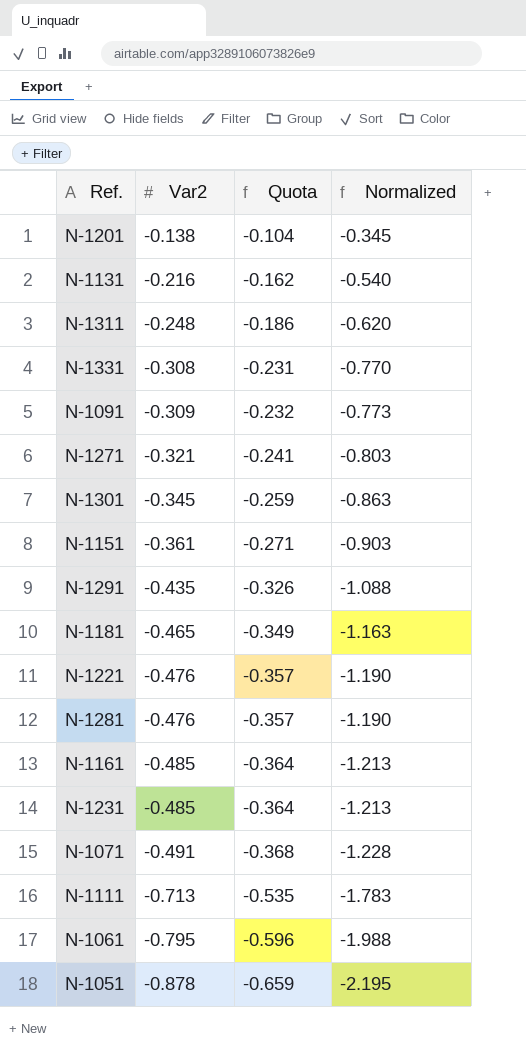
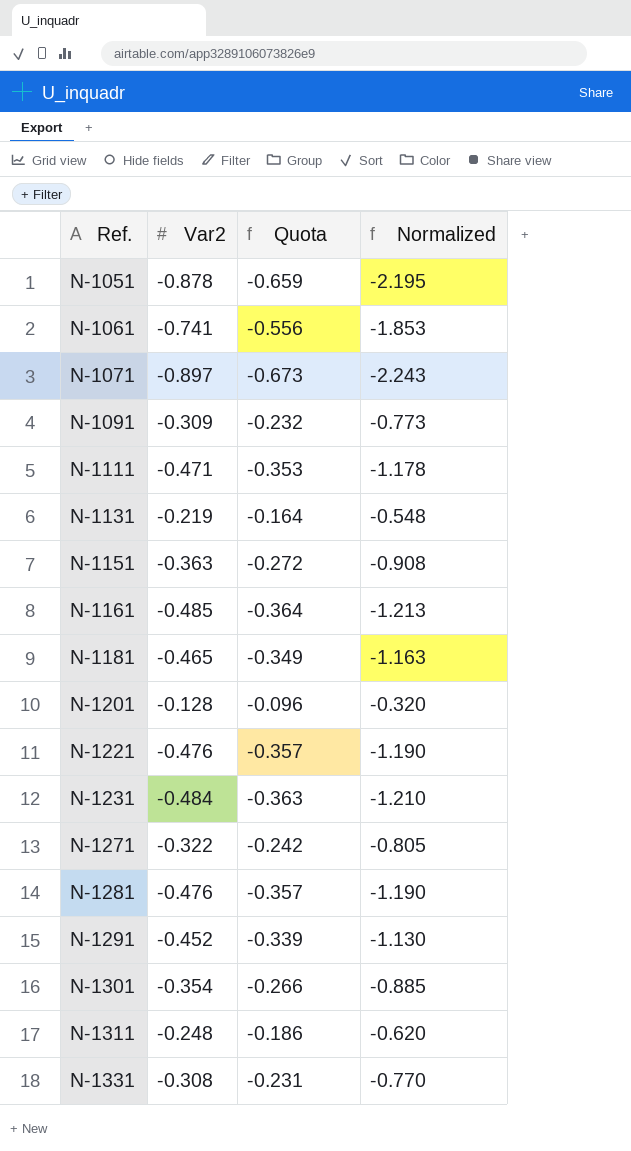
row order: Var2 descending -> Ref. ascending
N-1061 | Var2: -0.795 -> -0.741
N-1061 | Quota: -0.596 -> -0.556
N-1061 | Normalized: -1.988 -> -1.853
N-1071 | Var2: -0.491 -> -0.897
N-1071 | Quota: -0.368 -> -0.673
N-1071 | Normalized: -1.228 -> -2.243
N-1111 | Var2: -0.713 -> -0.471
N-1111 | Quota: -0.535 -> -0.353
N-1111 | Normalized: -1.783 -> -1.178
N-1131 | Var2: -0.216 -> -0.219
N-1131 | Quota: -0.162 -> -0.164
N-1131 | Normalized: -0.540 -> -0.548
N-1151 | Var2: -0.361 -> -0.363
N-1151 | Quota: -0.271 -> -0.272
N-1151 | Normalized: -0.903 -> -0.908
N-1201 | Var2: -0.138 -> -0.128
N-1201 | Quota: -0.104 -> -0.096
N-1201 | Normalized: -0.345 -> -0.320
N-1231 | Var2: -0.485 -> -0.484
N-1231 | Quota: -0.364 -> -0.363
N-1231 | Normalized: -1.213 -> -1.210
N-1271 | Var2: -0.321 -> -0.322
N-1271 | Quota: -0.241 -> -0.242
N-1271 | Normalized: -0.803 -> -0.805
N-1291 | Var2: -0.435 -> -0.452
N-1291 | Quota: -0.326 -> -0.339
N-1291 | Normalized: -1.088 -> -1.130
N-1301 | Var2: -0.345 -> -0.354
N-1301 | Quota: -0.259 -> -0.266
N-1301 | Normalized: -0.863 -> -0.885

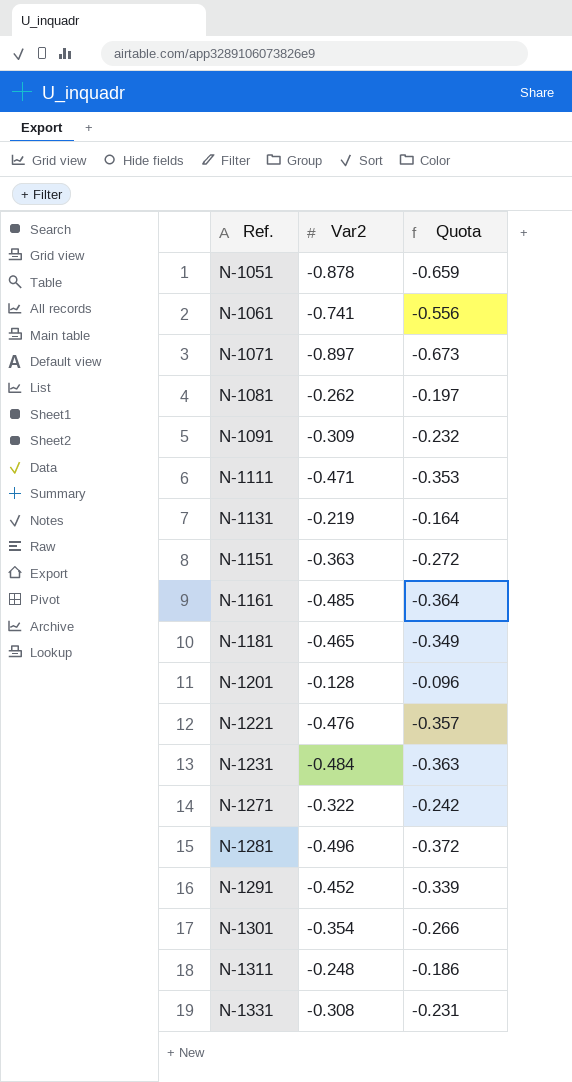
column Normalized | formula: [Var2] * 2.5 -> none
row N-1081: none -> -0.262 | -0.197
N-1281 | Var2: -0.476 -> -0.496
N-1281 | Quota: -0.357 -> -0.372

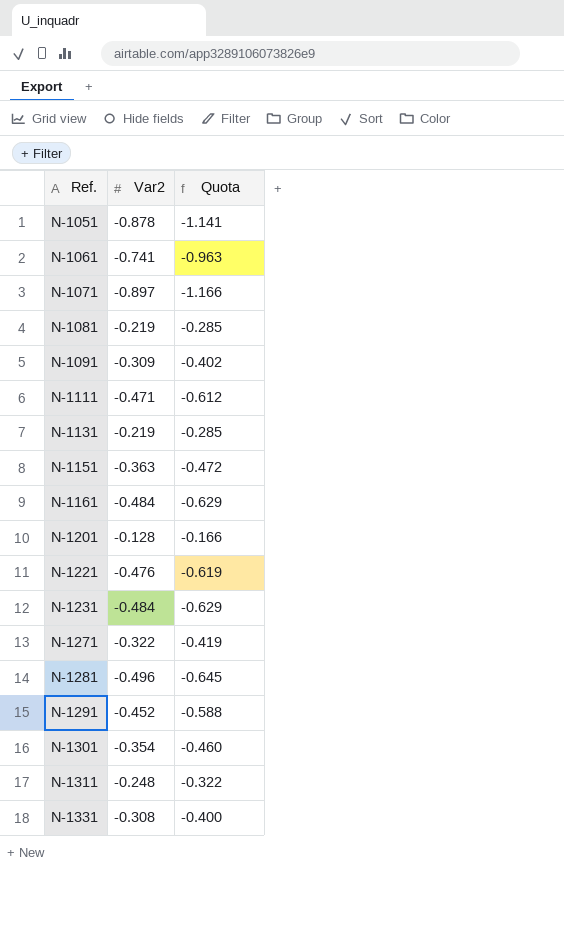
column Quota | formula: [Var2] * 0.75 -> [Var2] * 1.3
row N-1181: -0.465 | -0.349 -> none
N-1081 | Var2: -0.262 -> -0.219
N-1161 | Var2: -0.485 -> -0.484

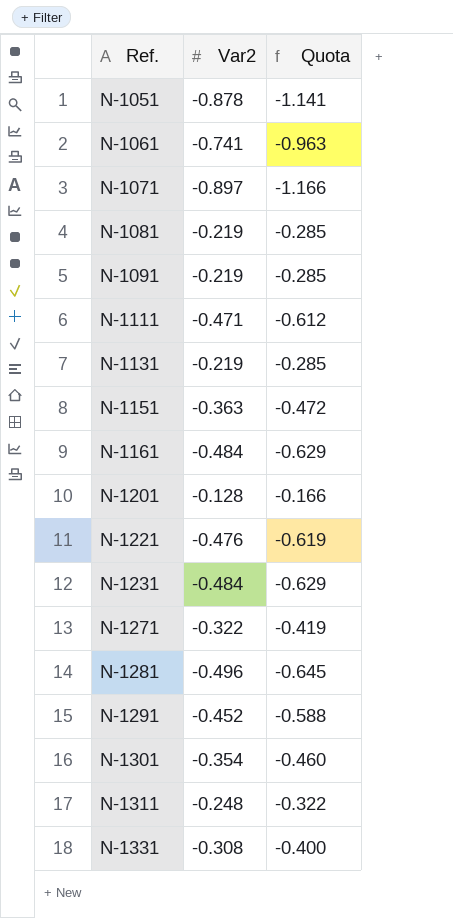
N-1091 | Var2: -0.309 -> -0.219
N-1091 | Quota: -0.402 -> -0.285

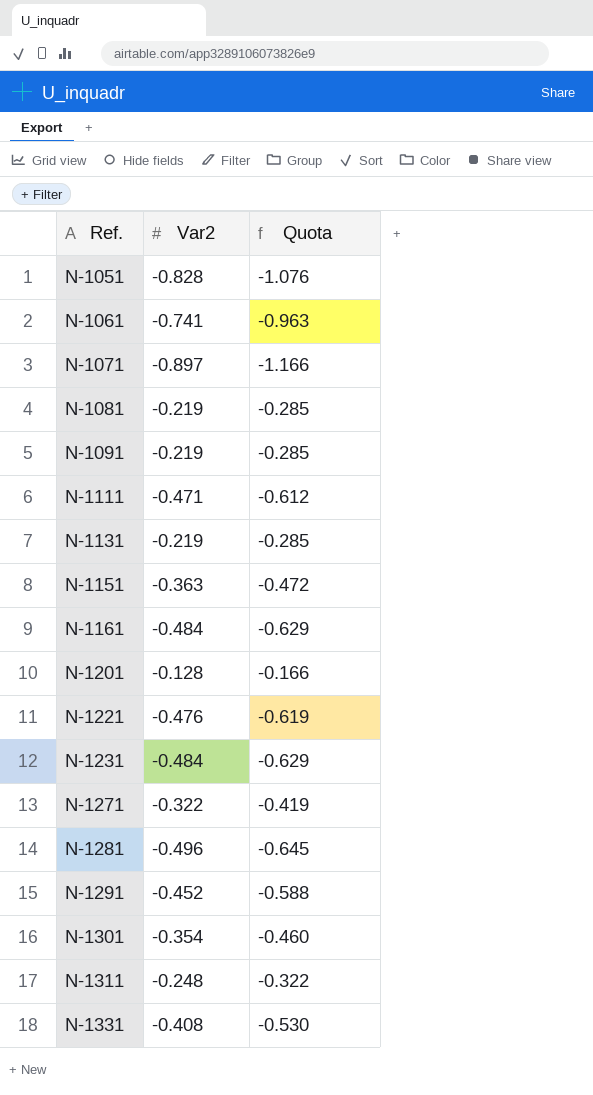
N-1051 | Var2: -0.878 -> -0.828
N-1051 | Quota: -1.141 -> -1.076
N-1331 | Var2: -0.308 -> -0.408
N-1331 | Quota: -0.400 -> -0.530

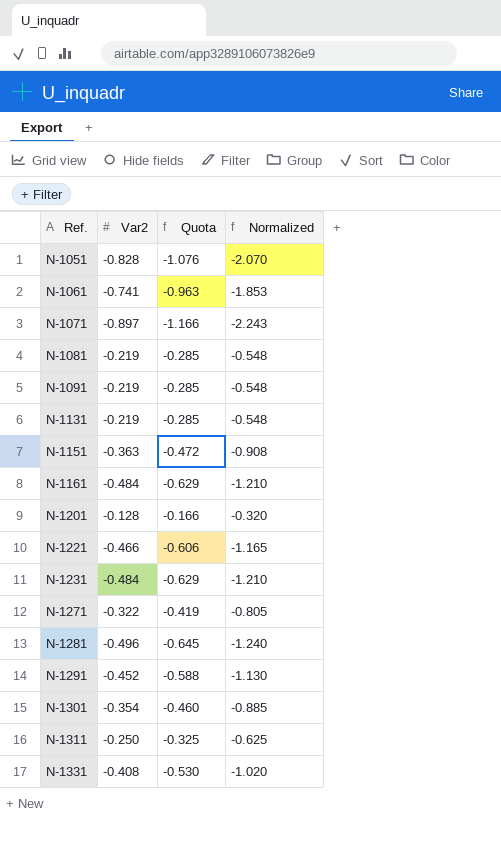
column Normalized | formula: none -> [Var2] * 2.5
row N-1111: -0.471 | -0.612 -> none
N-1221 | Var2: -0.476 -> -0.466
N-1221 | Quota: -0.619 -> -0.606
N-1311 | Var2: -0.248 -> -0.250
N-1311 | Quota: -0.322 -> -0.325

